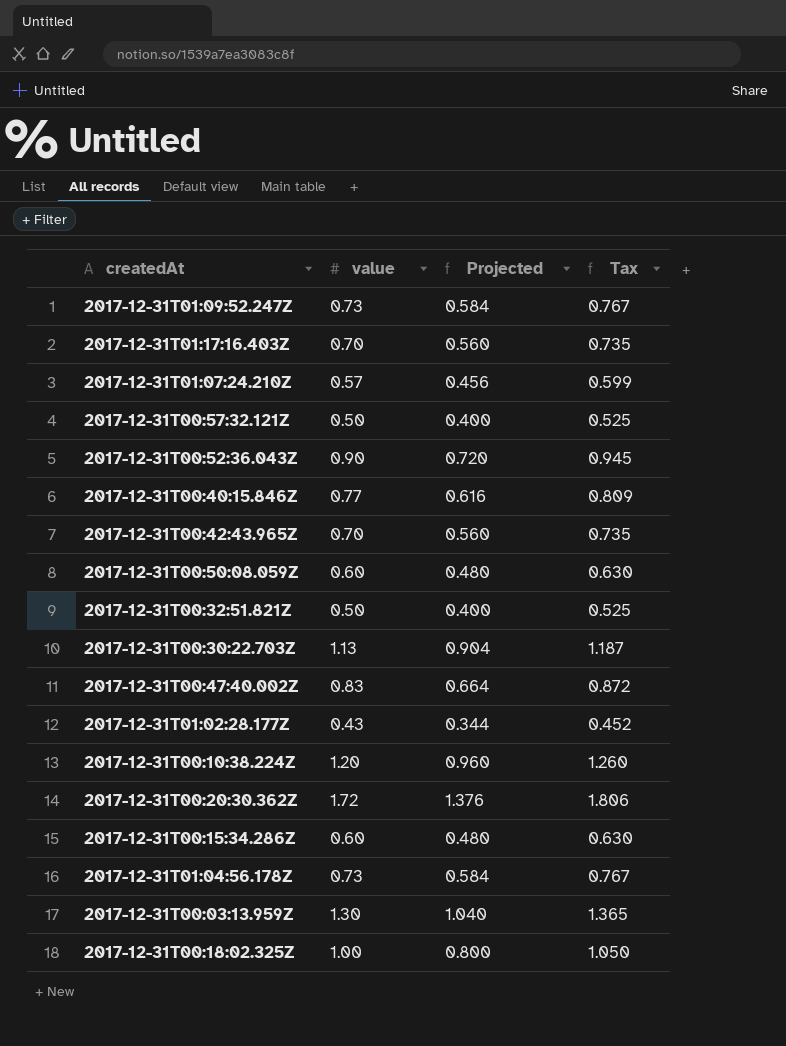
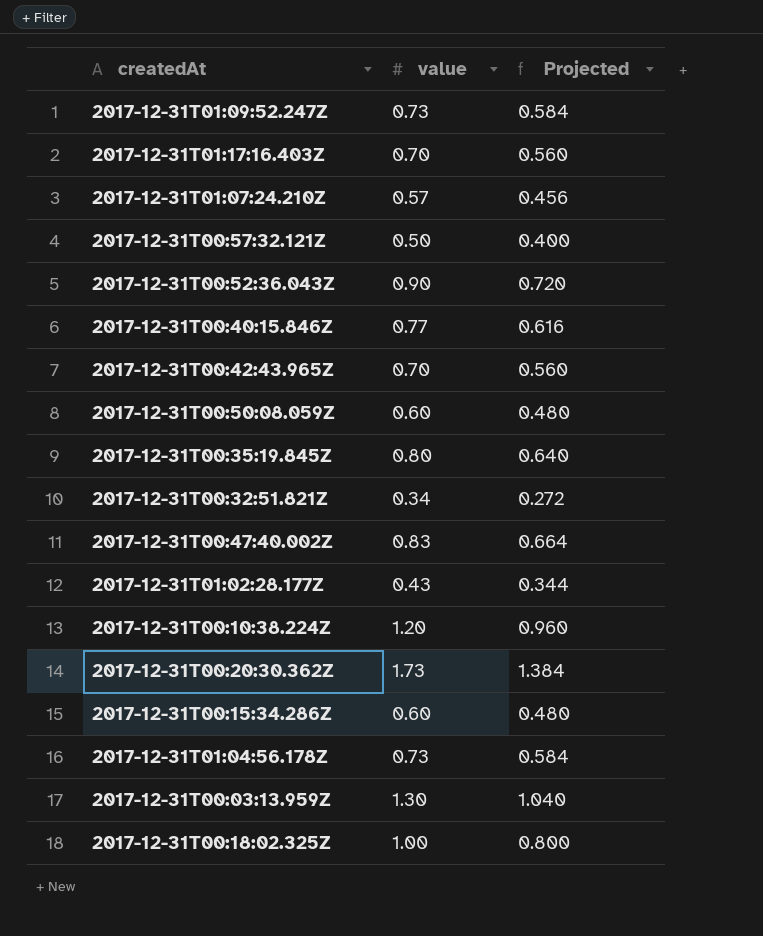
column Tax | formula: [value] * 1.05 -> none
row 2017-12-31T00:30:22.703Z: 1.13 | 0.904 | 1.187 -> none
row 2017-12-31T00:35:19.845Z: none -> 0.80 | 0.640
2017-12-31T00:32:51.821Z | value: 0.50 -> 0.34
2017-12-31T00:32:51.821Z | Projected: 0.400 -> 0.272
2017-12-31T00:20:30.362Z | value: 1.72 -> 1.73
2017-12-31T00:20:30.362Z | Projected: 1.376 -> 1.384

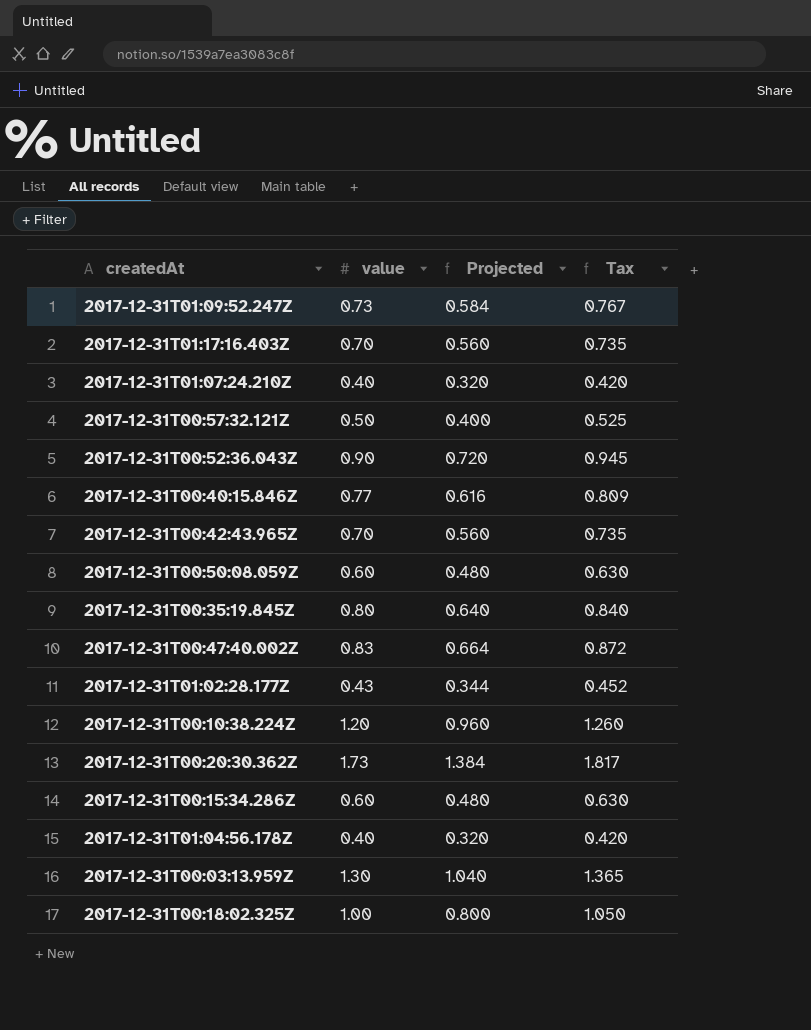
column Tax | formula: none -> [value] * 1.05
row 2017-12-31T00:32:51.821Z: 0.34 | 0.272 -> none
2017-12-31T01:07:24.210Z | value: 0.57 -> 0.40
2017-12-31T01:07:24.210Z | Projected: 0.456 -> 0.320
2017-12-31T01:04:56.178Z | value: 0.73 -> 0.40
2017-12-31T01:04:56.178Z | Projected: 0.584 -> 0.320

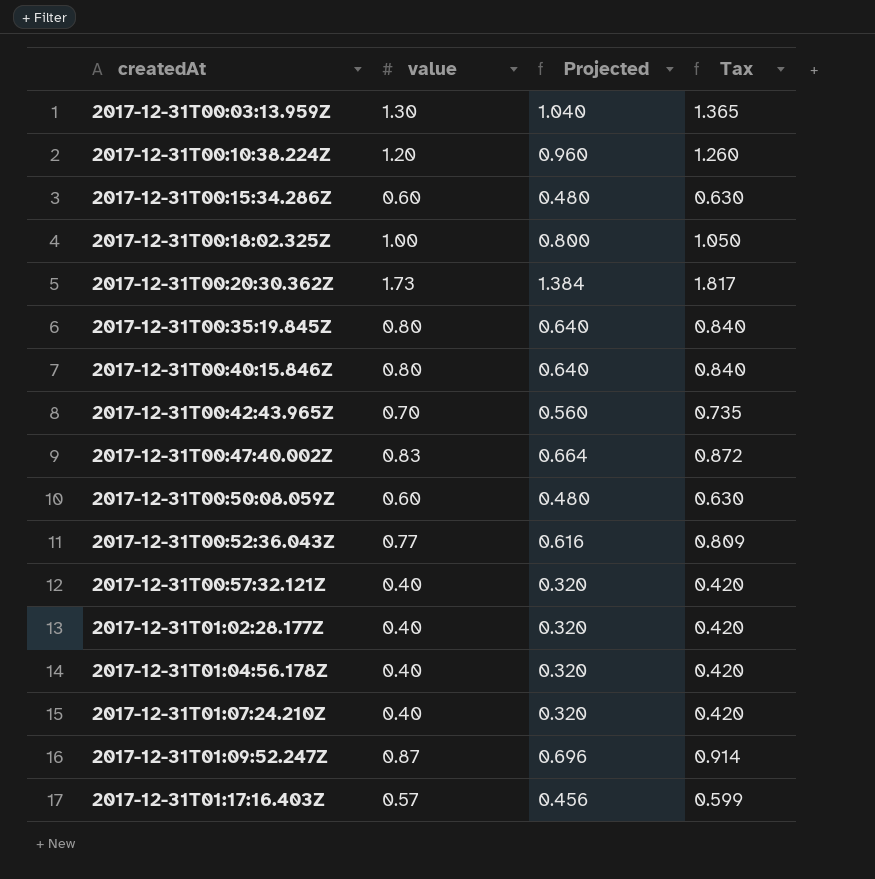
row order: none -> createdAt ascending
2017-12-31T00:40:15.846Z | value: 0.77 -> 0.80
2017-12-31T00:40:15.846Z | Projected: 0.616 -> 0.640
2017-12-31T00:40:15.846Z | Tax: 0.809 -> 0.840
2017-12-31T00:52:36.043Z | value: 0.90 -> 0.77
2017-12-31T00:52:36.043Z | Projected: 0.720 -> 0.616
2017-12-31T00:52:36.043Z | Tax: 0.945 -> 0.809
2017-12-31T00:57:32.121Z | value: 0.50 -> 0.40
2017-12-31T00:57:32.121Z | Projected: 0.400 -> 0.320
2017-12-31T00:57:32.121Z | Tax: 0.525 -> 0.420
2017-12-31T01:02:28.177Z | value: 0.43 -> 0.40
2017-12-31T01:02:28.177Z | Projected: 0.344 -> 0.320
2017-12-31T01:02:28.177Z | Tax: 0.452 -> 0.420
2017-12-31T01:09:52.247Z | value: 0.73 -> 0.87
2017-12-31T01:09:52.247Z | Projected: 0.584 -> 0.696
2017-12-31T01:09:52.247Z | Tax: 0.767 -> 0.914
2017-12-31T01:17:16.403Z | value: 0.70 -> 0.57
2017-12-31T01:17:16.403Z | Projected: 0.560 -> 0.456
2017-12-31T01:17:16.403Z | Tax: 0.735 -> 0.599

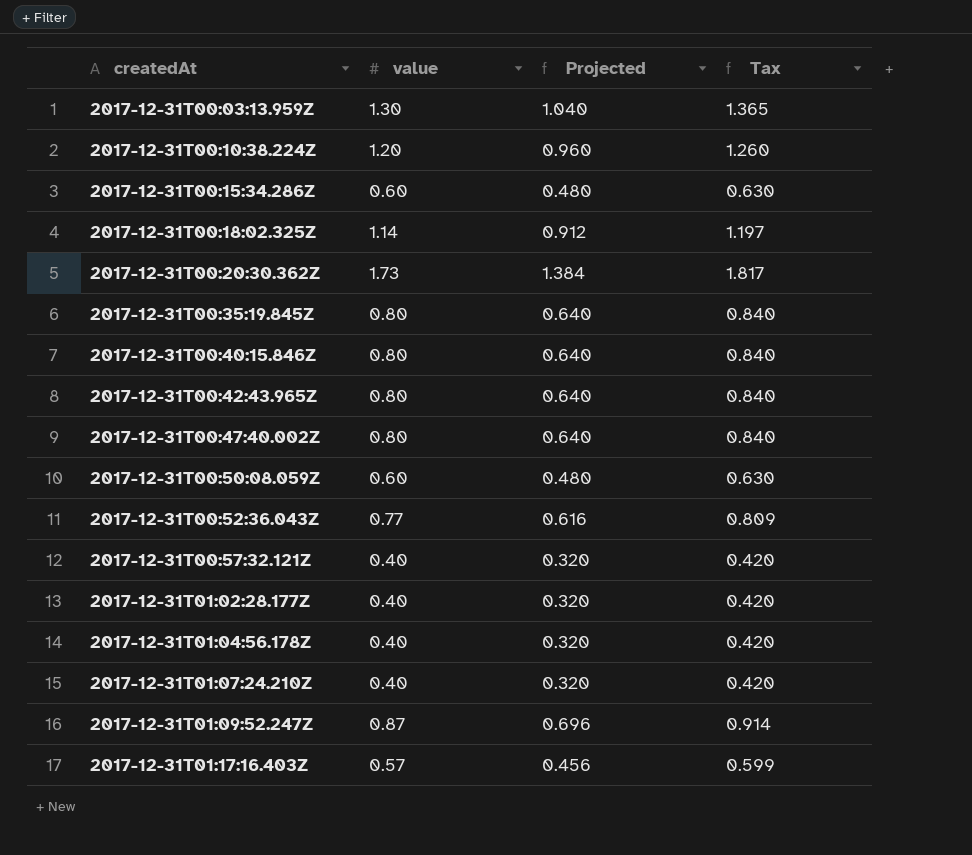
2017-12-31T00:18:02.325Z | value: 1.00 -> 1.14
2017-12-31T00:18:02.325Z | Projected: 0.800 -> 0.912
2017-12-31T00:18:02.325Z | Tax: 1.050 -> 1.197
2017-12-31T00:42:43.965Z | value: 0.70 -> 0.80
2017-12-31T00:42:43.965Z | Projected: 0.560 -> 0.640
2017-12-31T00:42:43.965Z | Tax: 0.735 -> 0.840
2017-12-31T00:47:40.002Z | value: 0.83 -> 0.80
2017-12-31T00:47:40.002Z | Projected: 0.664 -> 0.640
2017-12-31T00:47:40.002Z | Tax: 0.872 -> 0.840

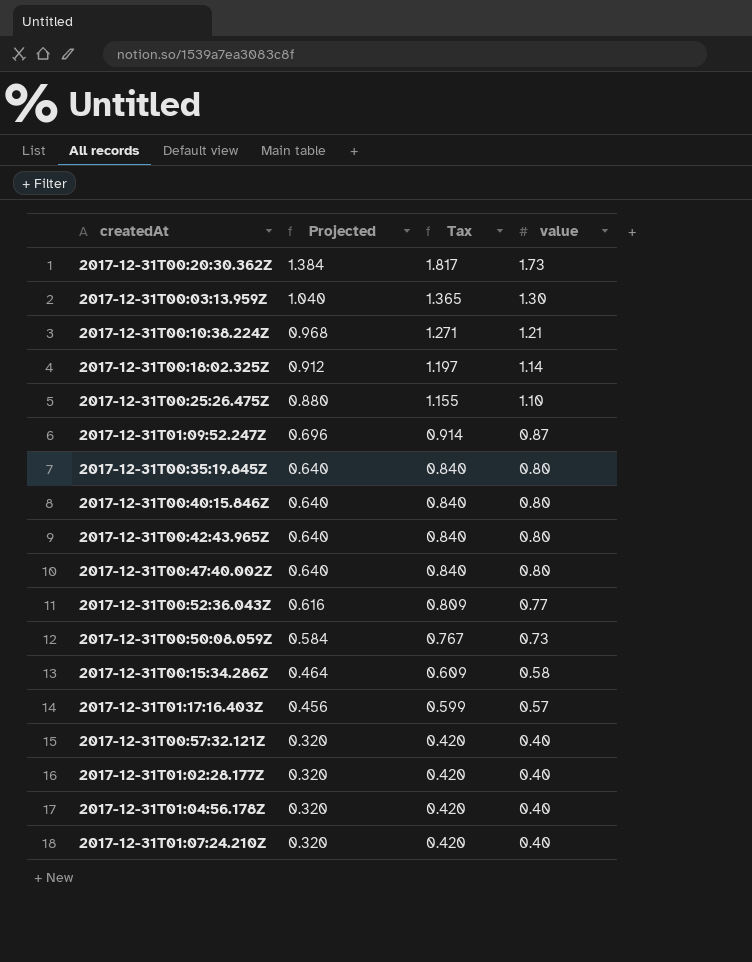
row order: createdAt ascending -> Projected descending
column value | position: 2 -> 4
2017-12-31T00:10:38.224Z | Projected: 0.960 -> 0.968
2017-12-31T00:10:38.224Z | Tax: 1.260 -> 1.271
2017-12-31T00:10:38.224Z | value: 1.20 -> 1.21
row 2017-12-31T00:25:26.475Z: none -> 0.880 | 1.155 | 1.10
2017-12-31T00:50:08.059Z | Projected: 0.480 -> 0.584
2017-12-31T00:50:08.059Z | Tax: 0.630 -> 0.767
2017-12-31T00:50:08.059Z | value: 0.60 -> 0.73
2017-12-31T00:15:34.286Z | Projected: 0.480 -> 0.464
2017-12-31T00:15:34.286Z | Tax: 0.630 -> 0.609
2017-12-31T00:15:34.286Z | value: 0.60 -> 0.58

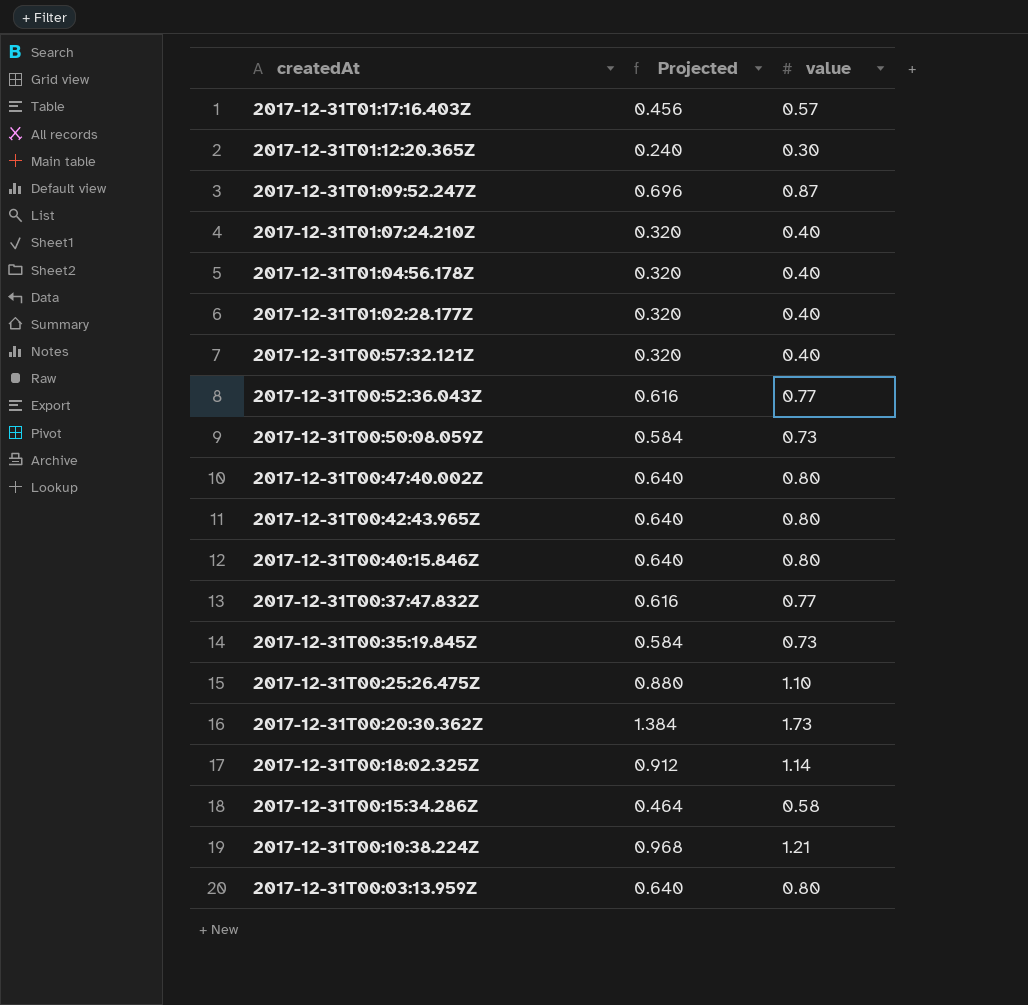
row order: Projected descending -> createdAt descending
column Tax | formula: [value] * 1.05 -> none
row 2017-12-31T01:12:20.365Z: none -> 0.240 | 0.30
row 2017-12-31T00:37:47.832Z: none -> 0.616 | 0.77
2017-12-31T00:35:19.845Z | Projected: 0.640 -> 0.584
2017-12-31T00:35:19.845Z | value: 0.80 -> 0.73
2017-12-31T00:03:13.959Z | Projected: 1.040 -> 0.640
2017-12-31T00:03:13.959Z | value: 1.30 -> 0.80

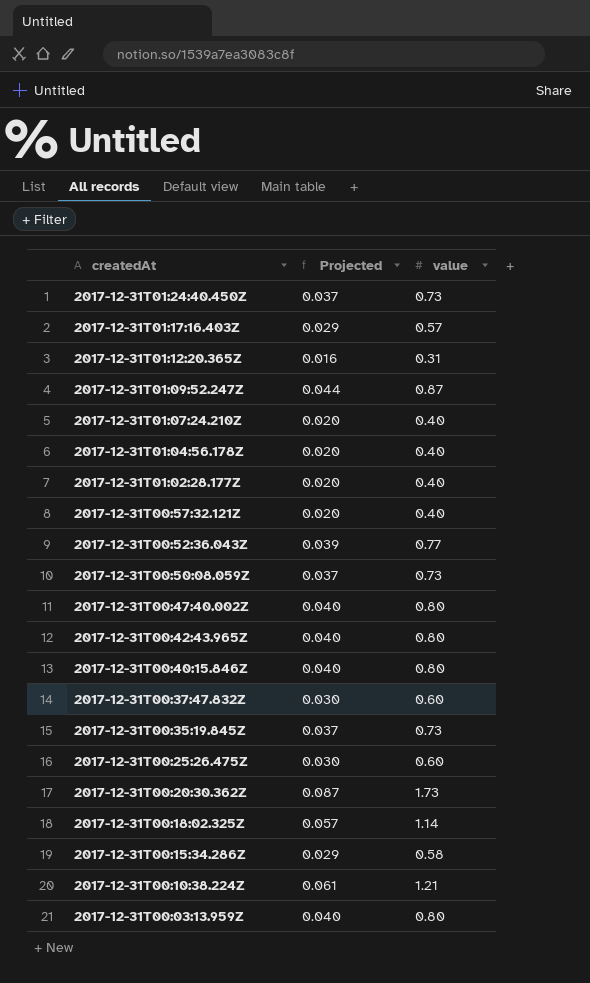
column Projected | formula: [value] * 0.8 -> [value] * 0.05
row 2017-12-31T01:24:40.450Z: none -> 0.037 | 0.73
2017-12-31T01:12:20.365Z | value: 0.30 -> 0.31
2017-12-31T00:37:47.832Z | value: 0.77 -> 0.60
2017-12-31T00:25:26.475Z | value: 1.10 -> 0.60

